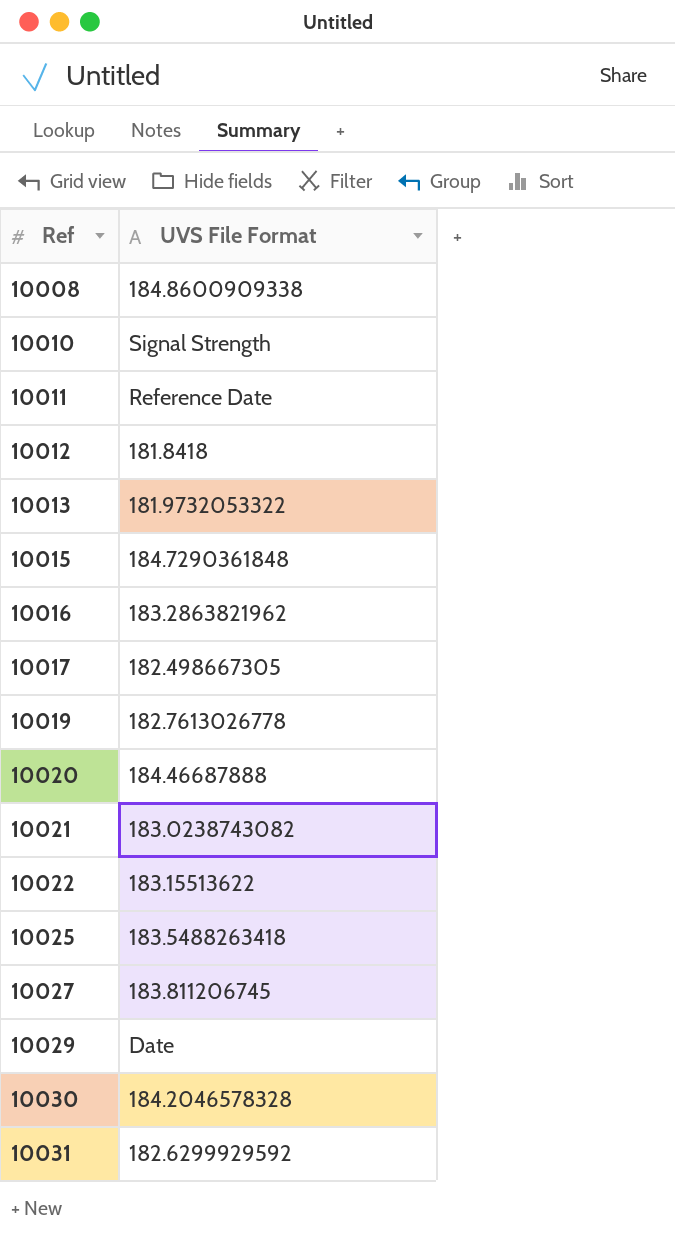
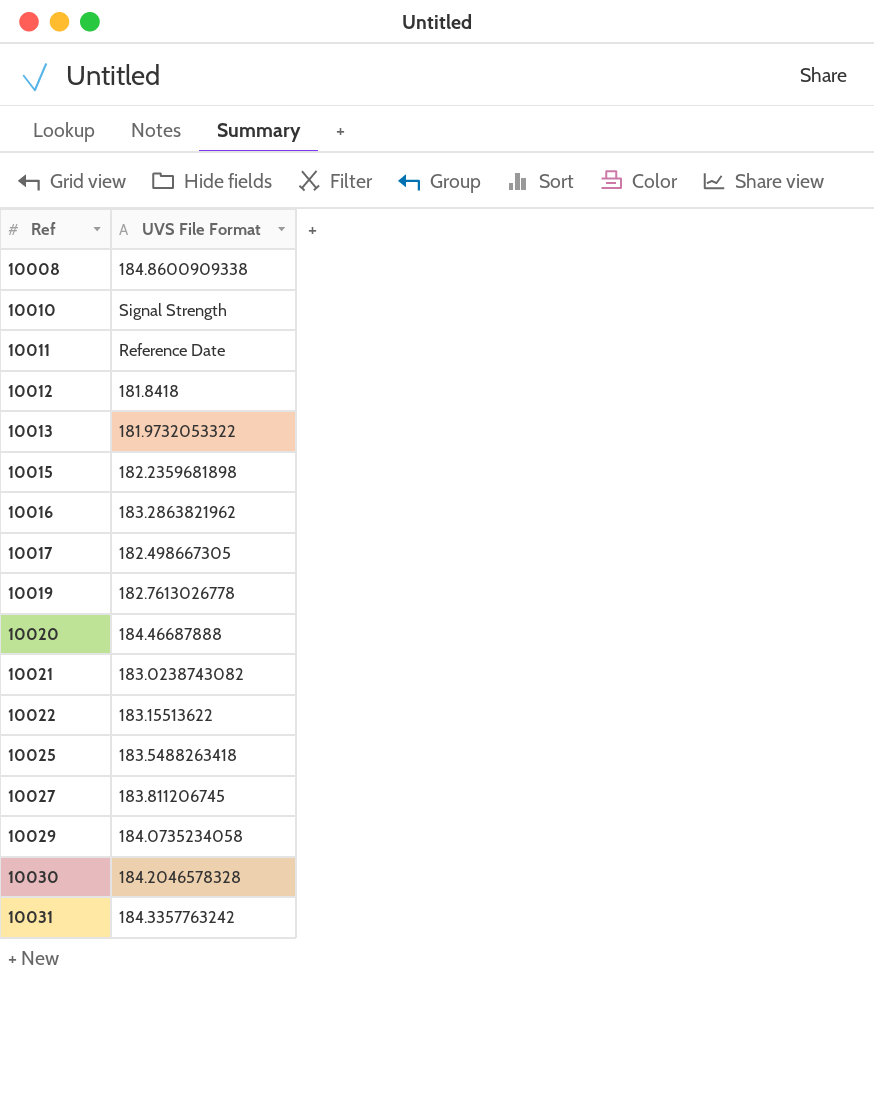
10015 | UVS File Format: 184.7290361848 -> 182.2359681898
10029 | UVS File Format: Date -> 184.0735234058
10031 | UVS File Format: 182.6299929592 -> 184.3357763242

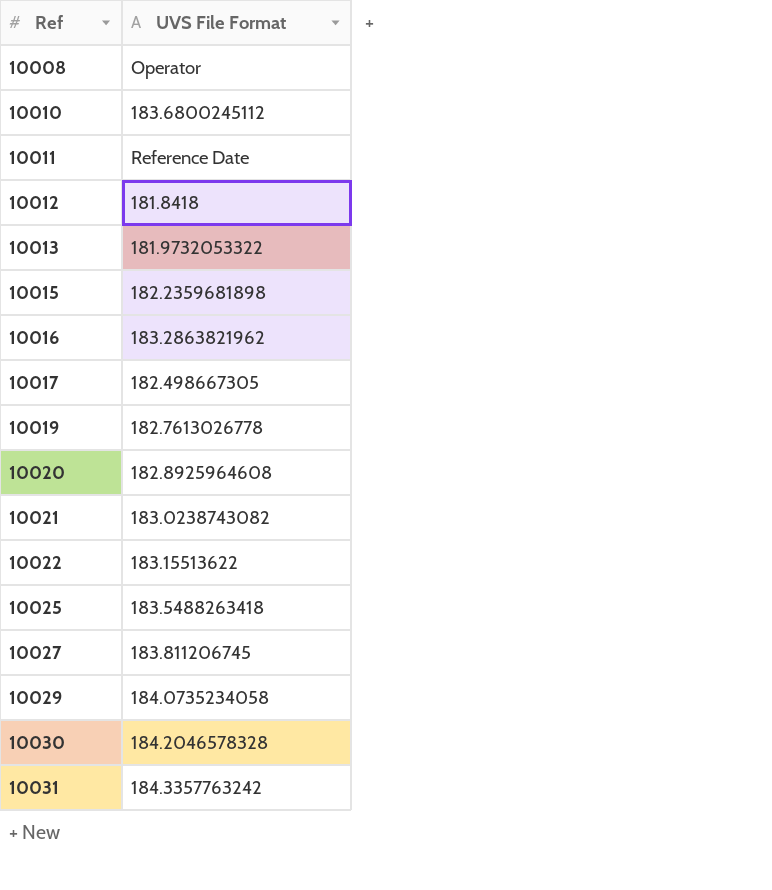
10008 | UVS File Format: 184.8600909338 -> Operator
10010 | UVS File Format: Signal Strength -> 183.6800245112
10020 | UVS File Format: 184.46687888 -> 182.8925964608

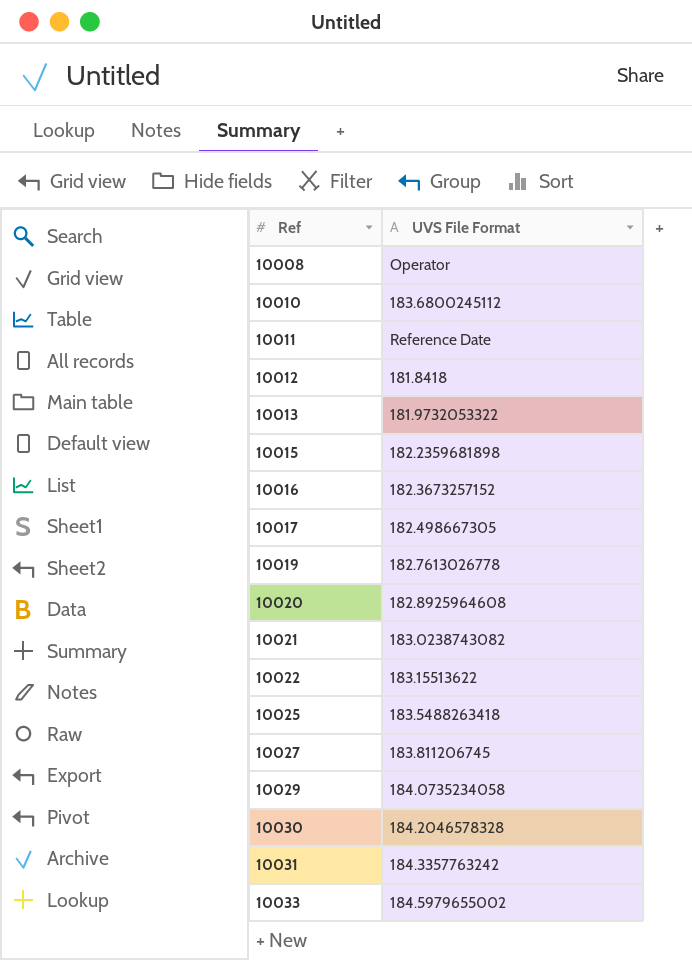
10016 | UVS File Format: 183.2863821962 -> 182.3673257152
row 10033: none -> 184.5979655002

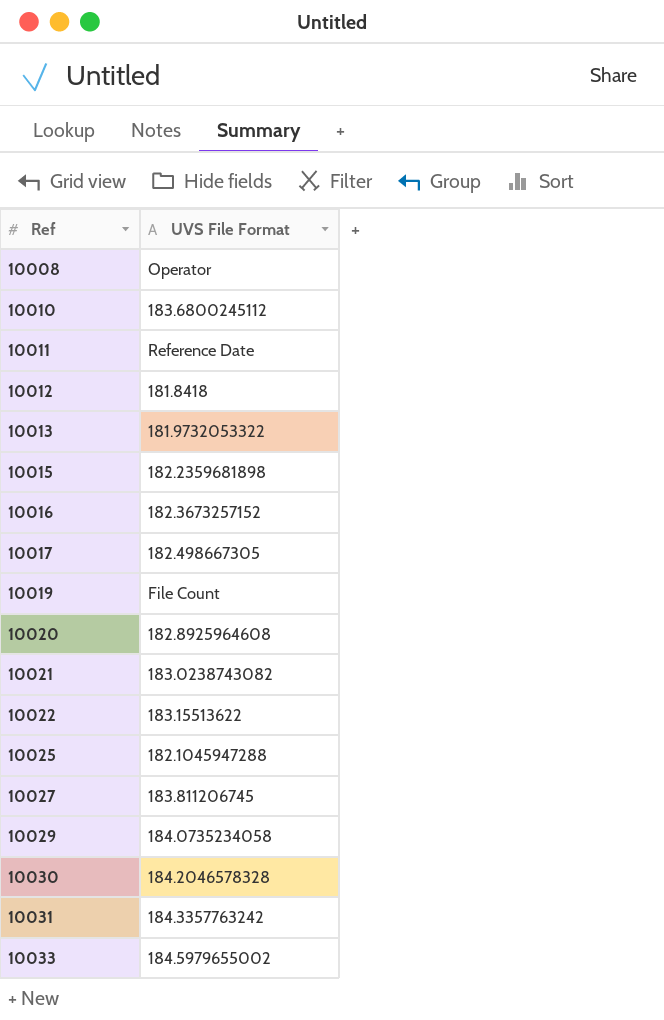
10019 | UVS File Format: 182.7613026778 -> File Count
10025 | UVS File Format: 183.5488263418 -> 182.1045947288

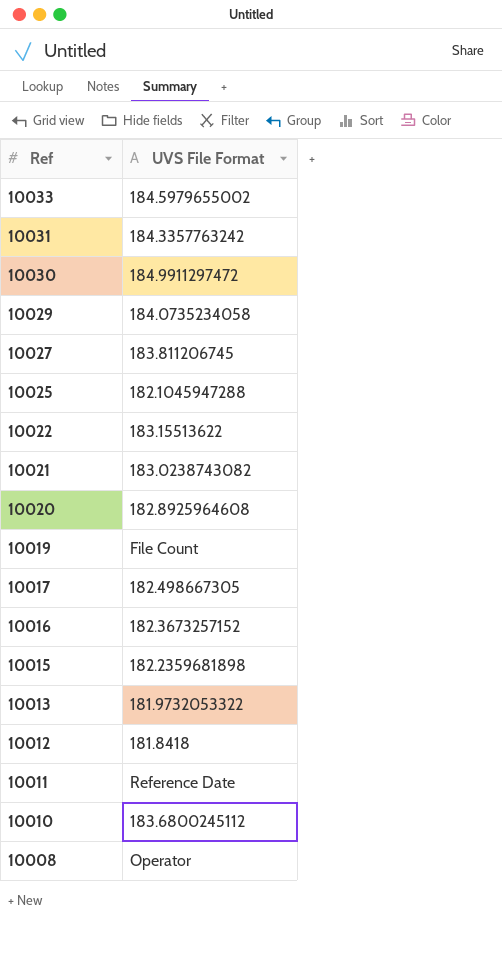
row order: Ref ascending -> Ref descending
10030 | UVS File Format: 184.2046578328 -> 184.9911297472

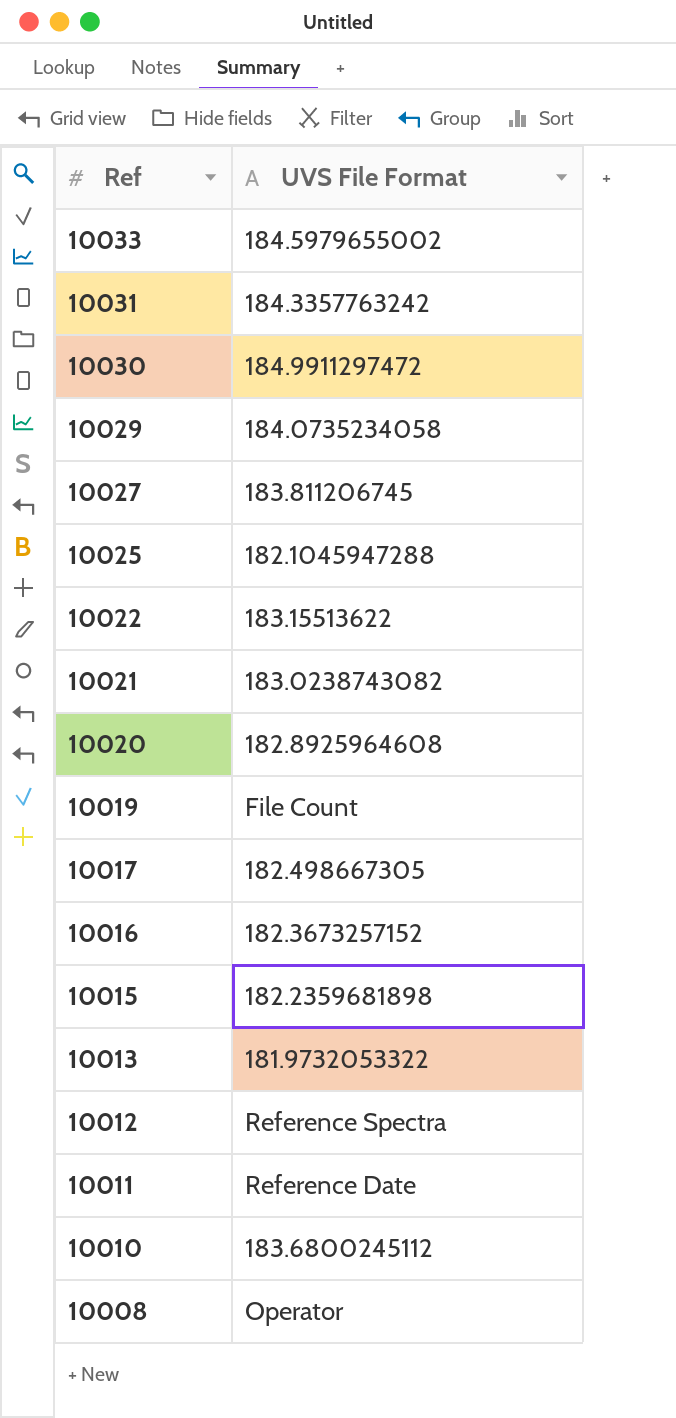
10012 | UVS File Format: 181.8418 -> Reference Spectra

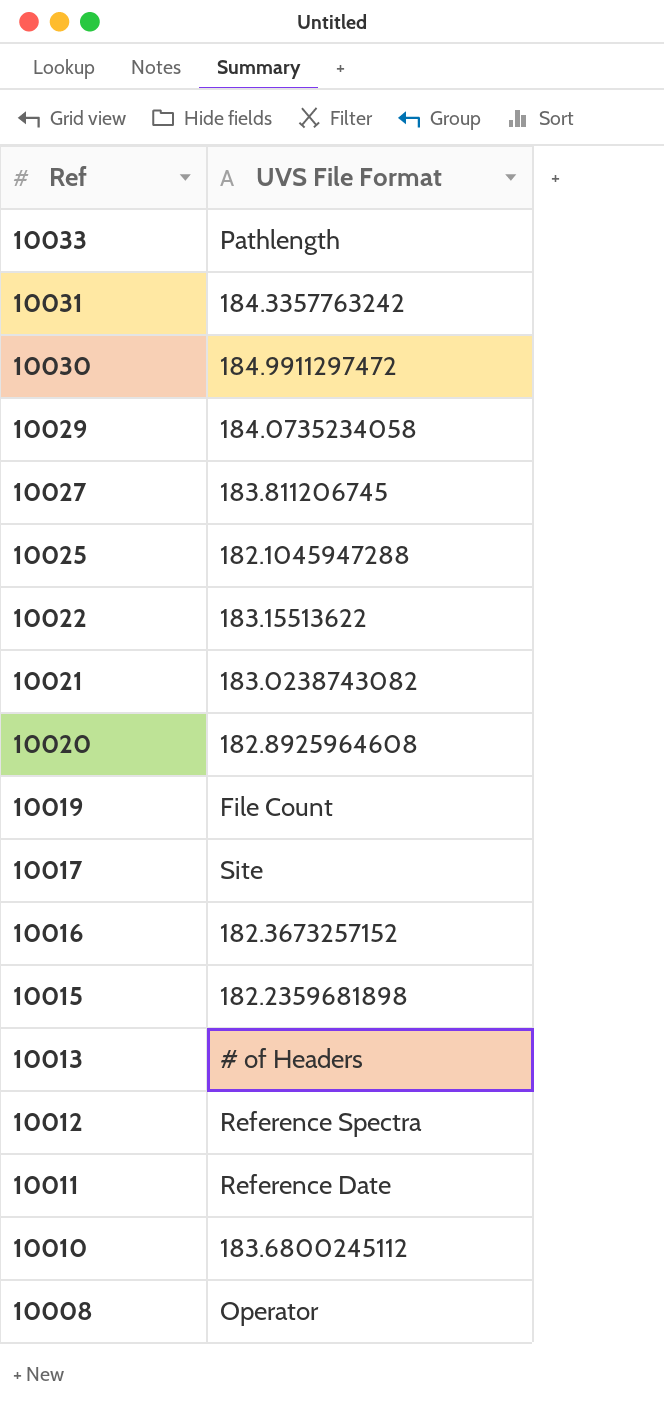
10033 | UVS File Format: 184.5979655002 -> Pathlength
10017 | UVS File Format: 182.498667305 -> Site
10013 | UVS File Format: 181.9732053322 -> # of Headers

